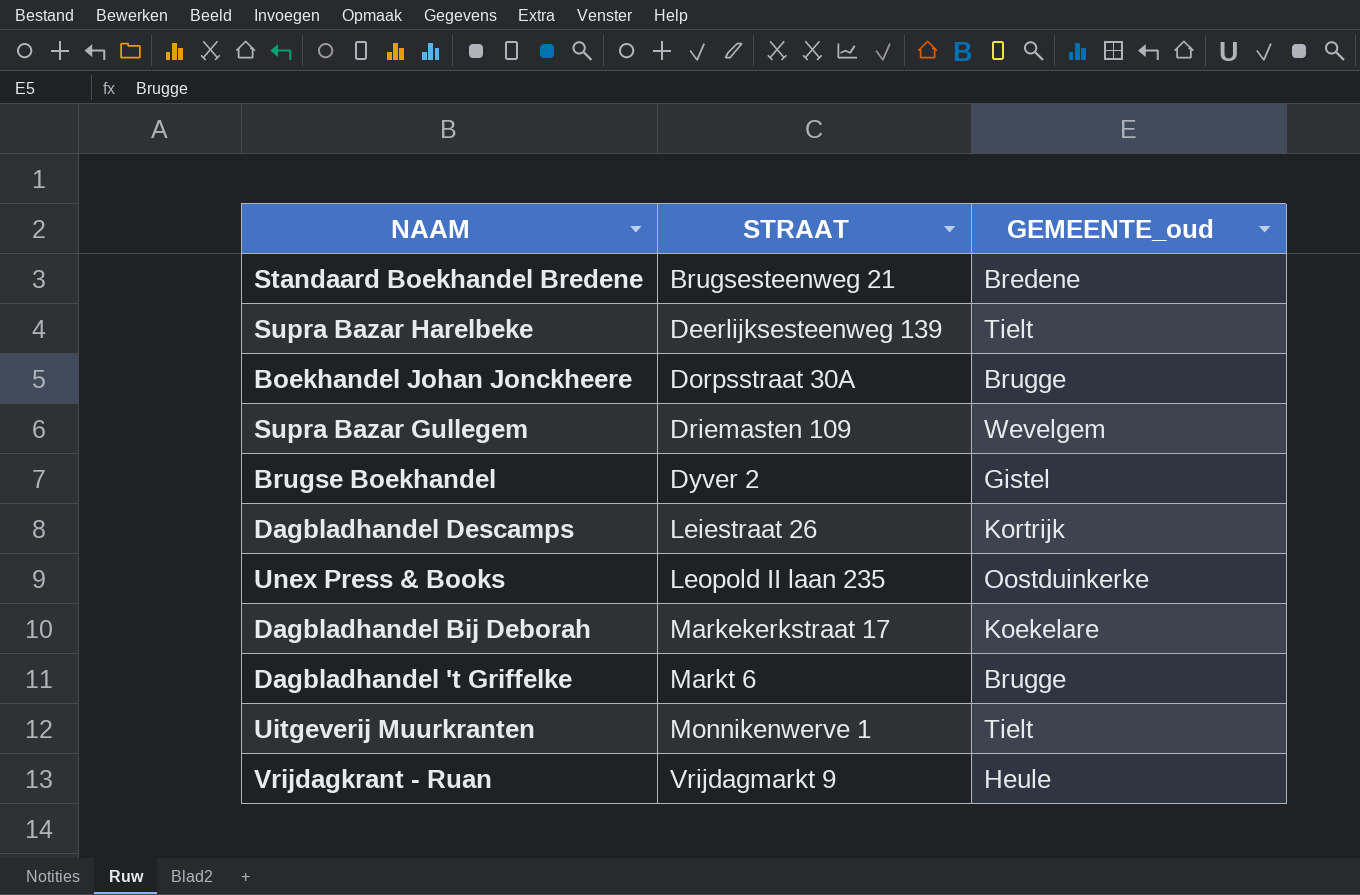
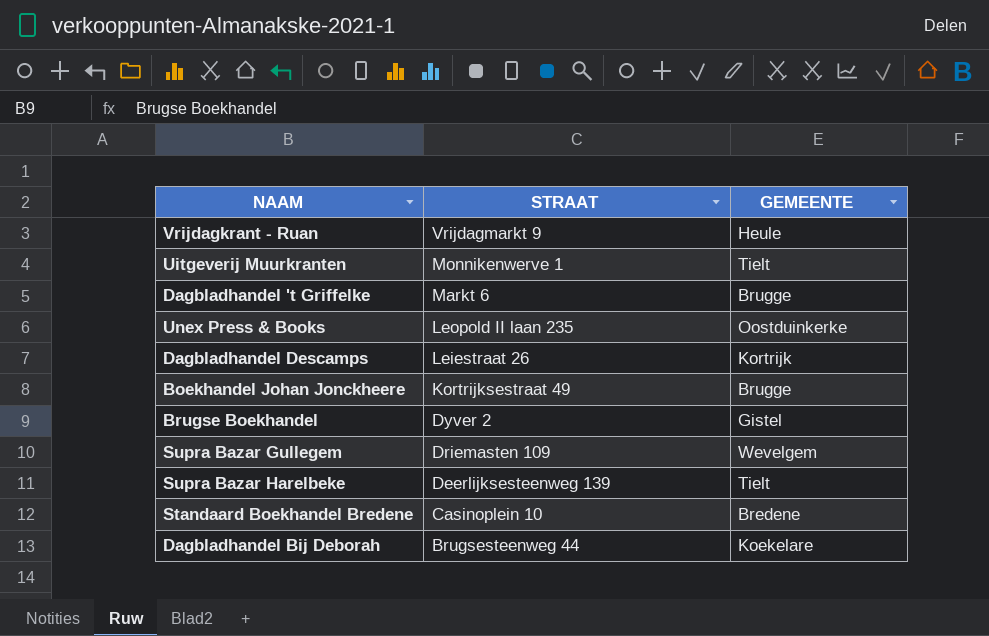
row order: STRAAT ascending -> STRAAT descending
column name: GEMEENTE_oud -> GEMEENTE
Boekhandel Johan Jonckheere | STRAAT: Dorpsstraat 30A -> Kortrijksestraat 49
Standaard Boekhandel Bredene | STRAAT: Brugsesteenweg 21 -> Casinoplein 10
Dagbladhandel Bij Deborah | STRAAT: Markekerkstraat 17 -> Brugsesteenweg 44

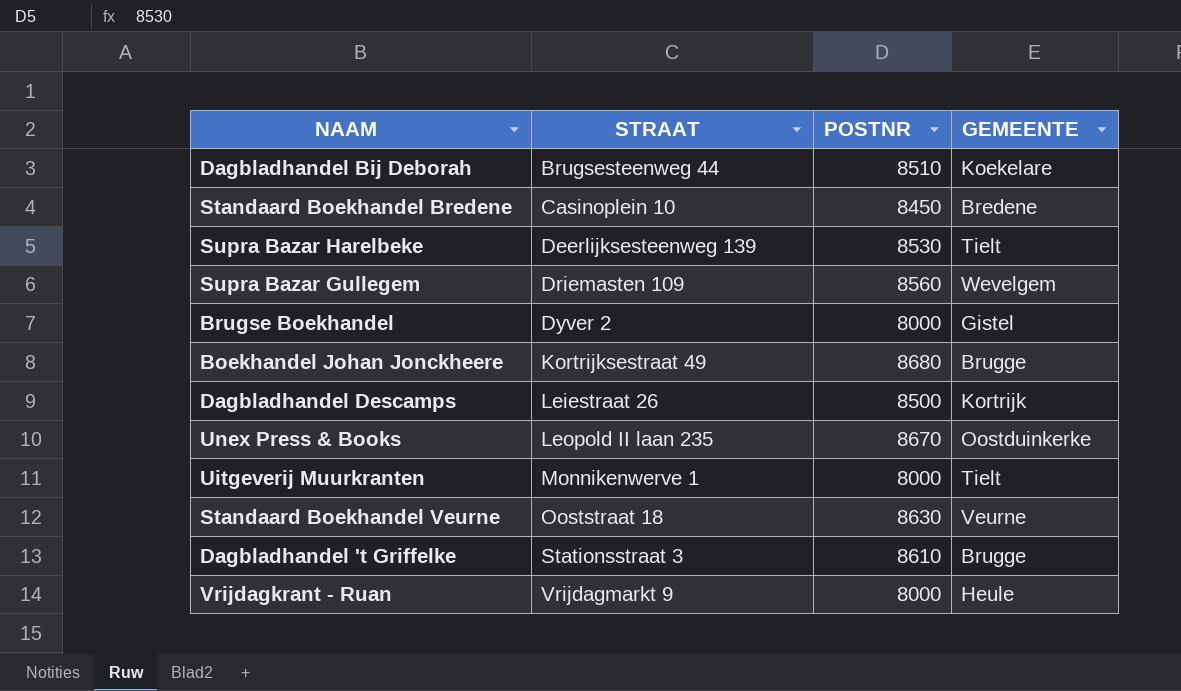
row order: STRAAT descending -> STRAAT ascending
column POSTNR | position: none -> 3
row Standaard Boekhandel Veurne: none -> Ooststraat 18 | 8630 | Veurne
Dagbladhandel 't Griffelke | STRAAT: Markt 6 -> Stationsstraat 3

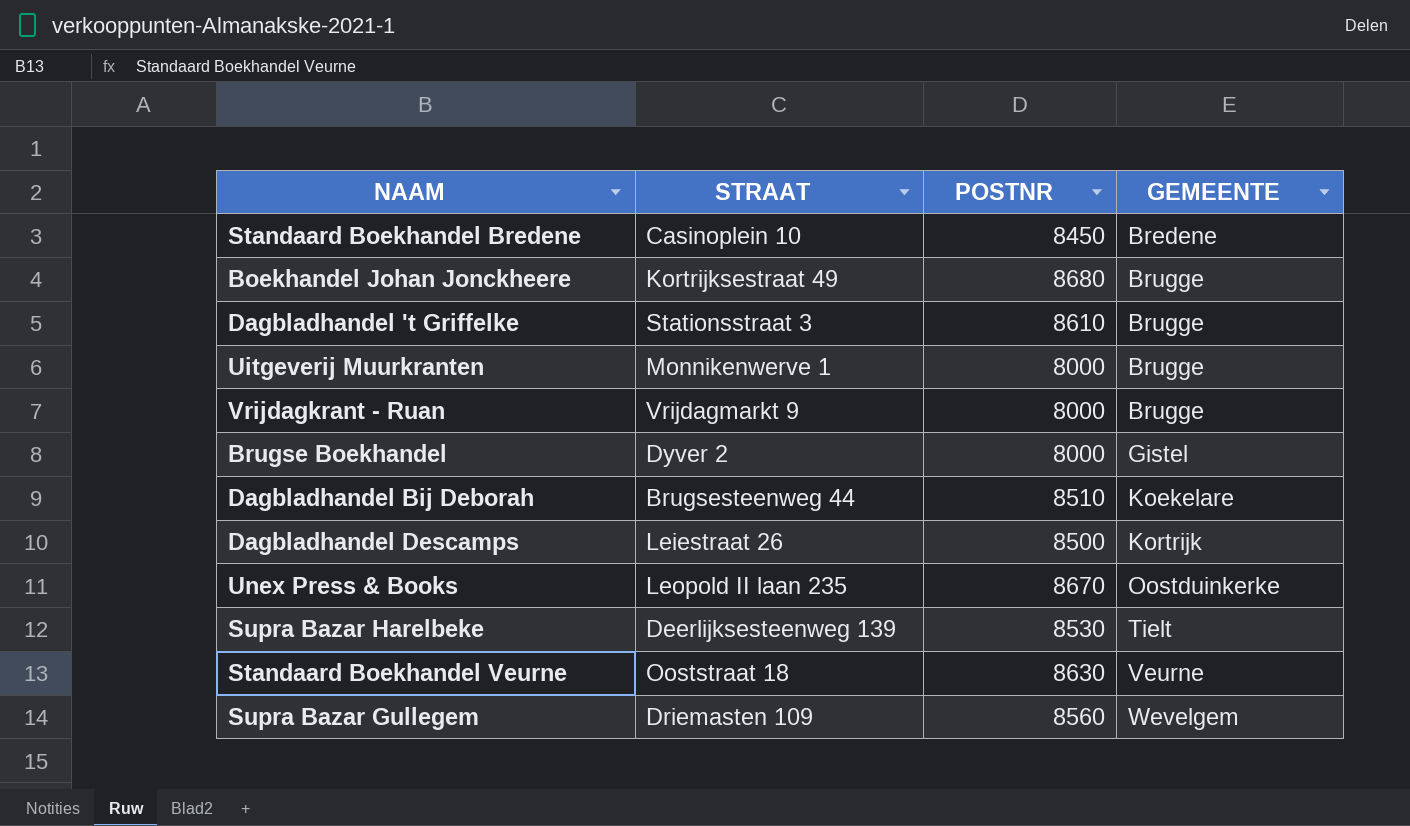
row order: STRAAT ascending -> GEMEENTE ascending
Uitgeverij Muurkranten | GEMEENTE: Tielt -> Brugge
Vrijdagkrant - Ruan | GEMEENTE: Heule -> Brugge

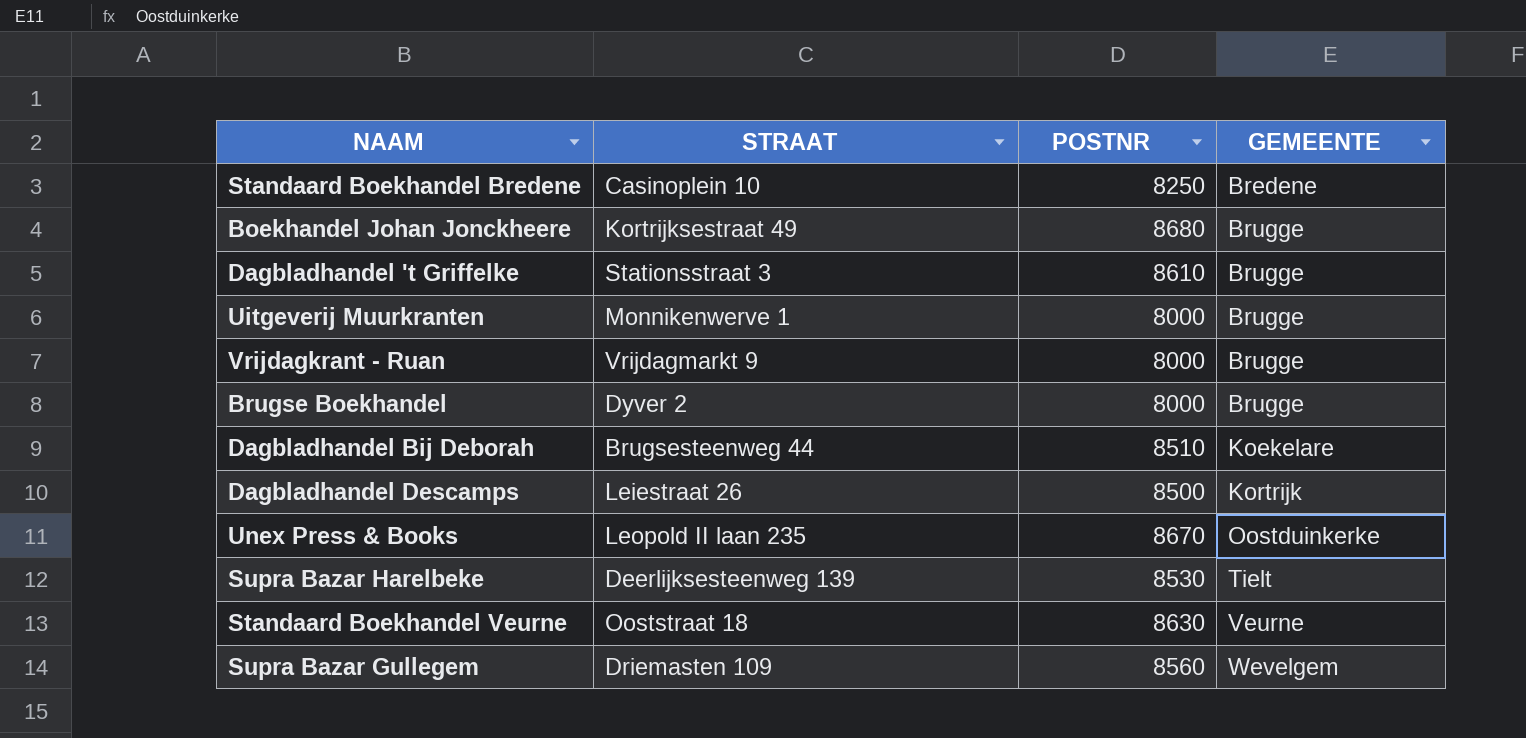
Standaard Boekhandel Bredene | POSTNR: 8450 -> 8250
Brugse Boekhandel | GEMEENTE: Gistel -> Brugge

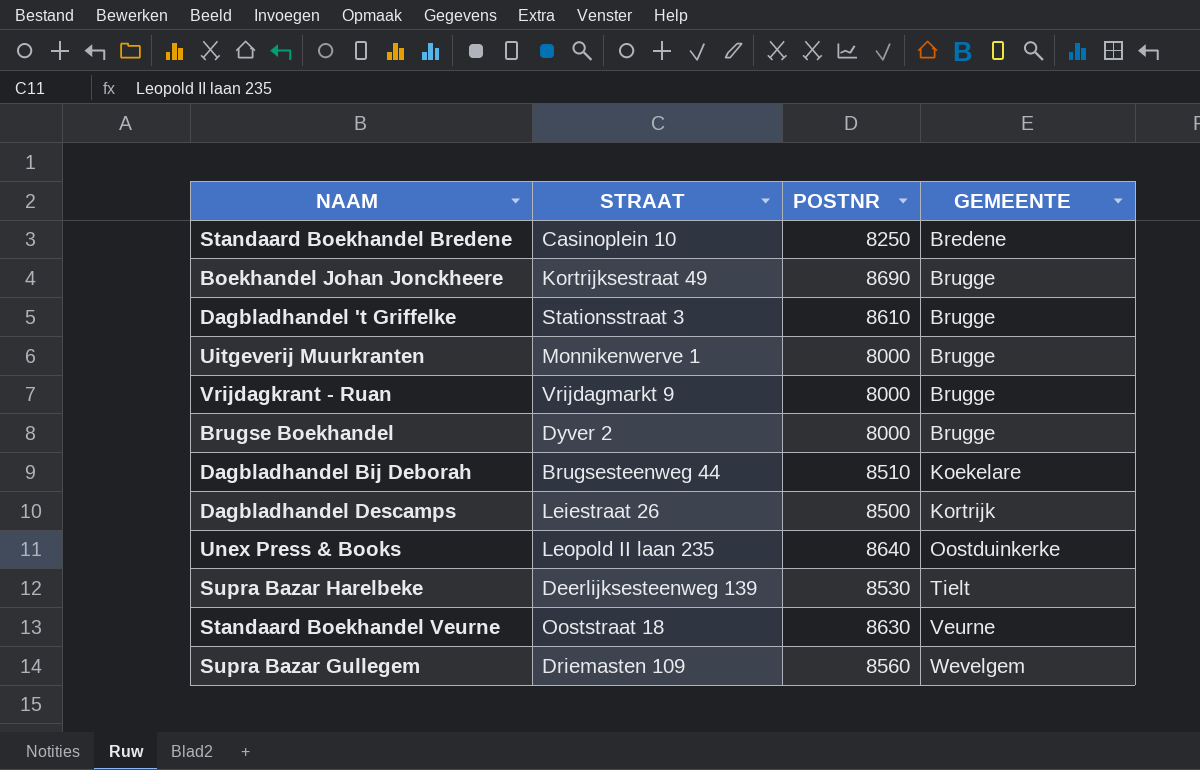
Boekhandel Johan Jonckheere | POSTNR: 8680 -> 8690
Unex Press & Books | POSTNR: 8670 -> 8640

